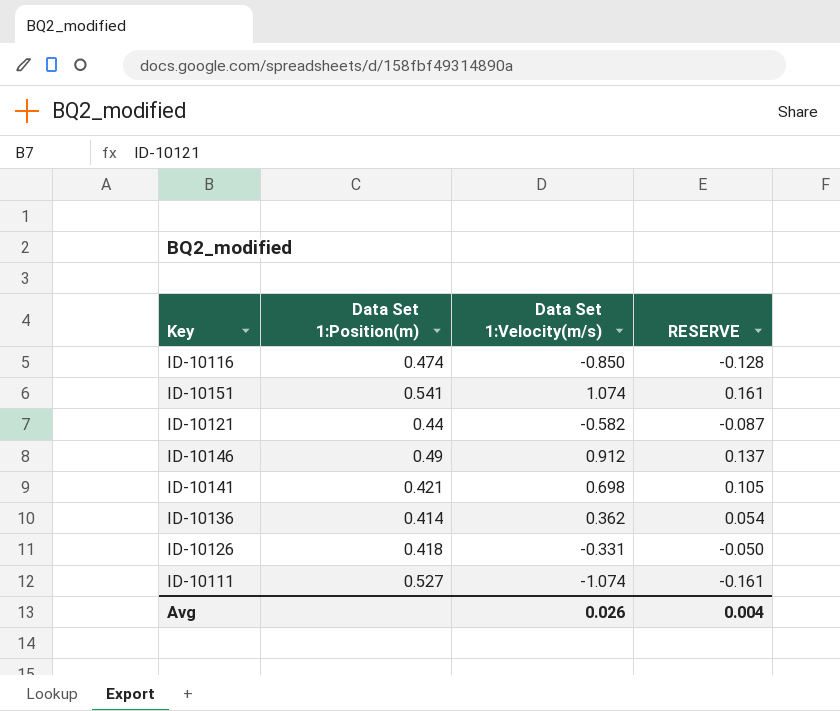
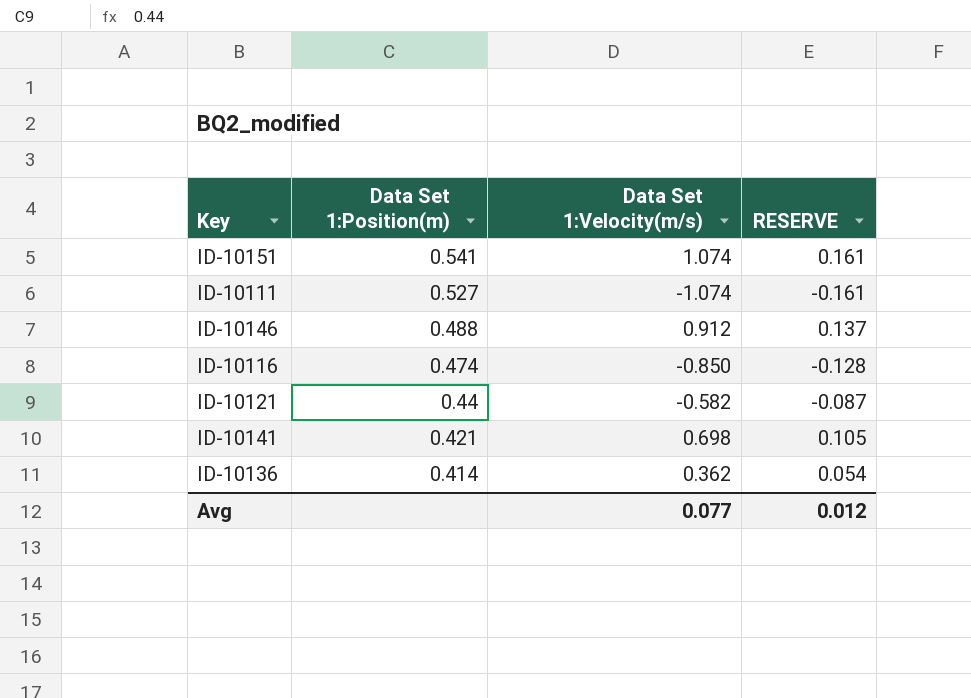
row order: none -> Data Set 1:Position(m) descending
row ID-10126: 0.418 | -0.331 | -0.050 -> none
ID-10146 | Data Set 1:Position(m): 0.49 -> 0.488
Avg | Data Set 1:Velocity(m/s): 0.026 -> 0.077
Avg | RESERVE: 0.004 -> 0.012

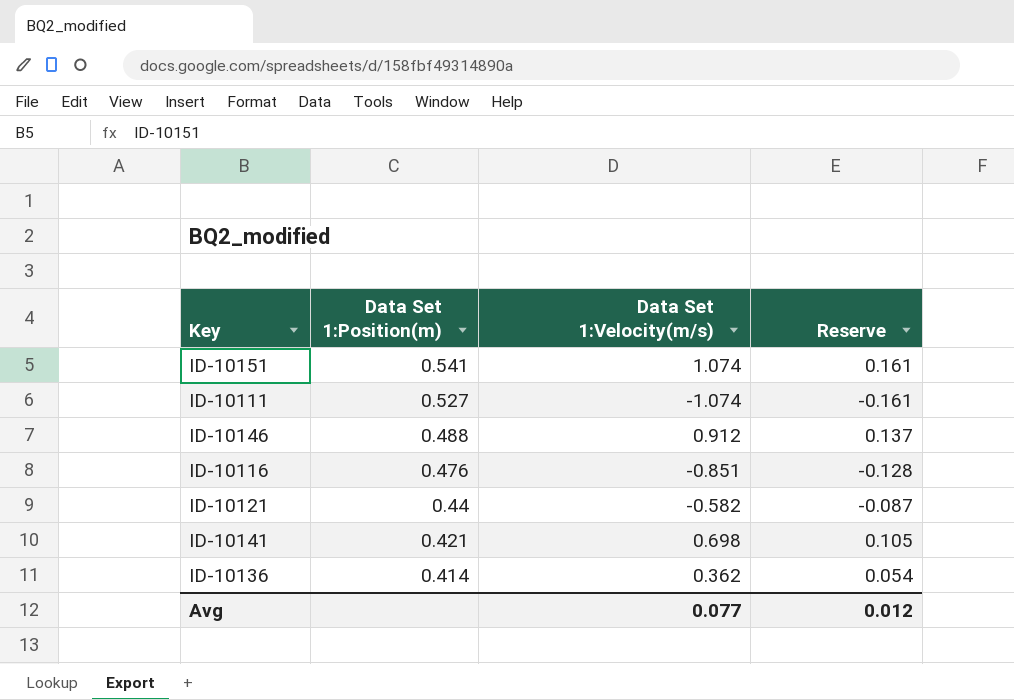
column name: RESERVE -> Reserve
ID-10116 | Data Set 1:Position(m): 0.474 -> 0.476
ID-10116 | Data Set 1:Velocity(m/s): -0.850 -> -0.851

